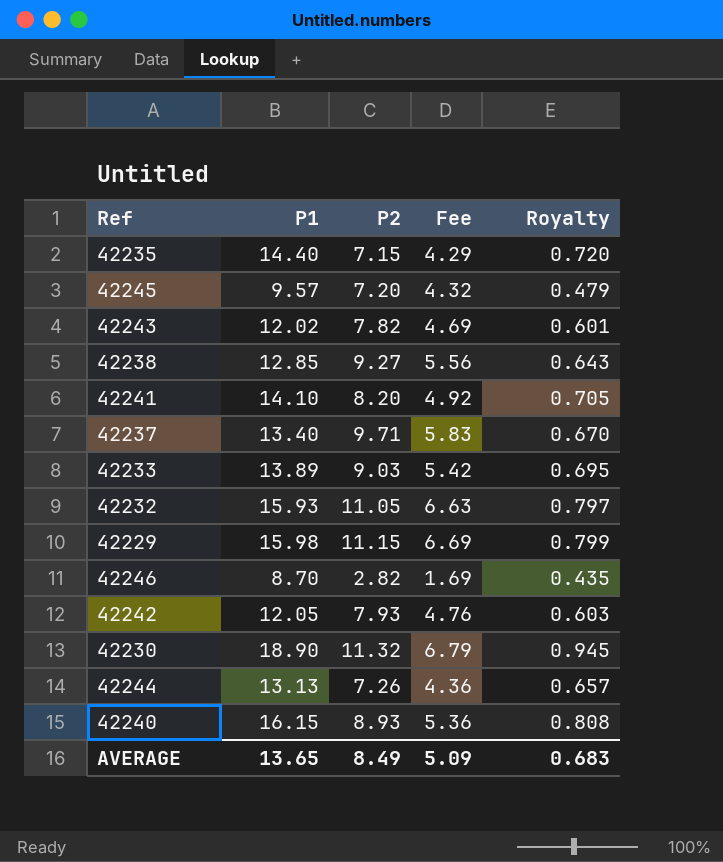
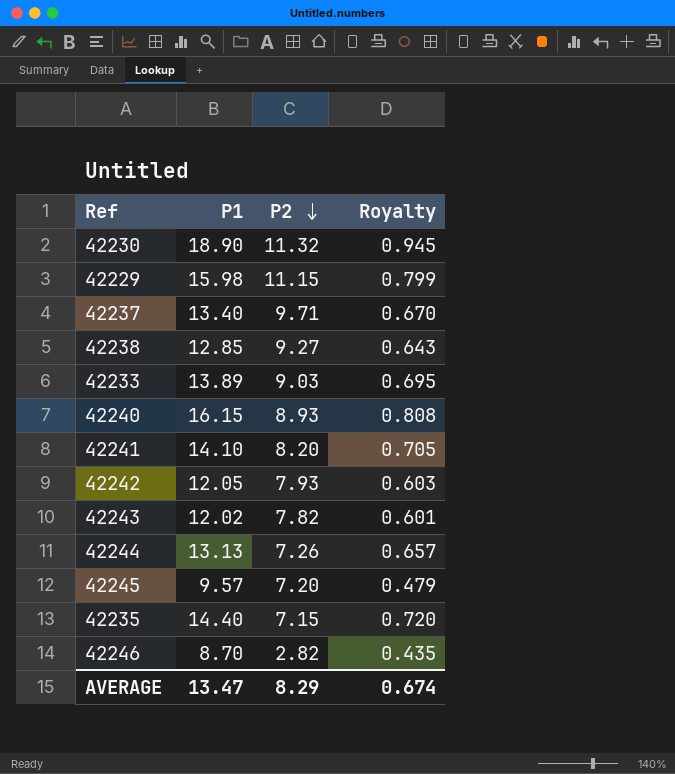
row order: none -> P2 descending
column Fee | formula: [P2] * 0.6 -> none
row 42232: 15.93 | 11.05 | 6.63 | 0.797 -> none
AVERAGE | P1: 13.65 -> 13.47
AVERAGE | P2: 8.49 -> 8.29
AVERAGE | Royalty: 0.683 -> 0.674

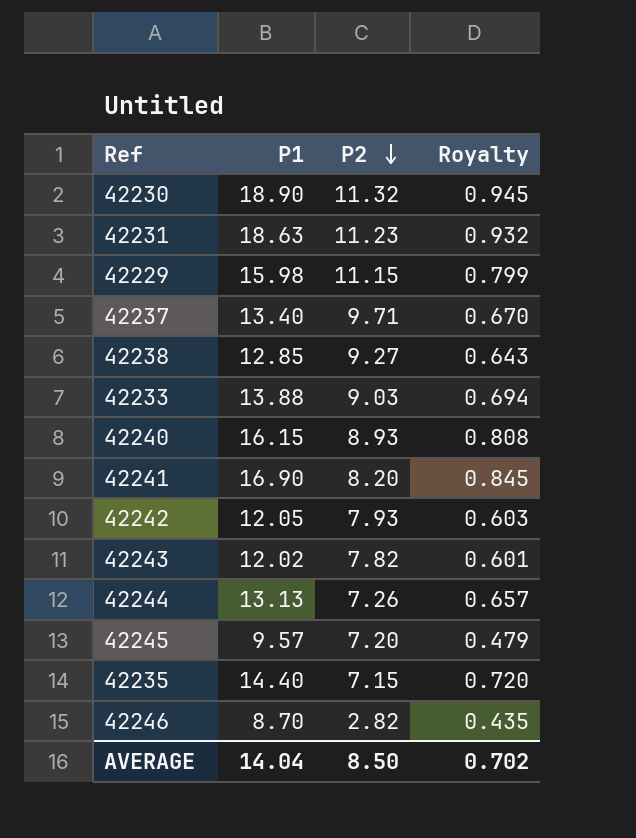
row 42231: none -> 18.63 | 11.23 | 0.932
42233 | P1: 13.89 -> 13.88
42233 | Royalty: 0.695 -> 0.694
42241 | P1: 14.10 -> 16.90
42241 | Royalty: 0.705 -> 0.845
AVERAGE | P1: 13.47 -> 14.04
AVERAGE | P2: 8.29 -> 8.50
AVERAGE | Royalty: 0.674 -> 0.702

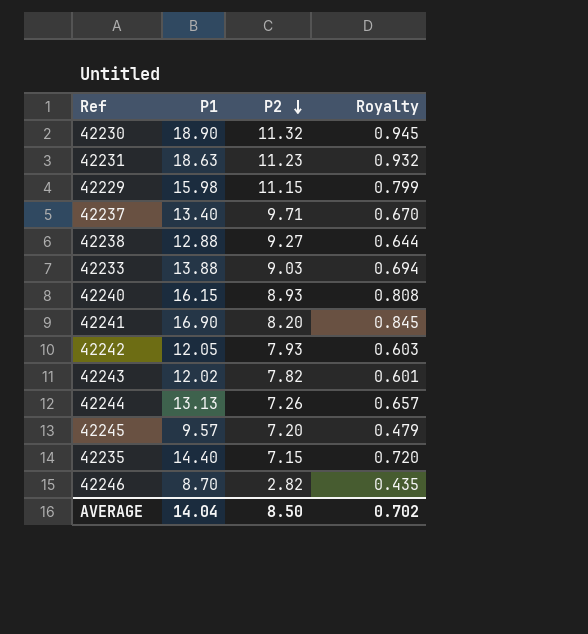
42238 | P1: 12.85 -> 12.88
42238 | Royalty: 0.643 -> 0.644

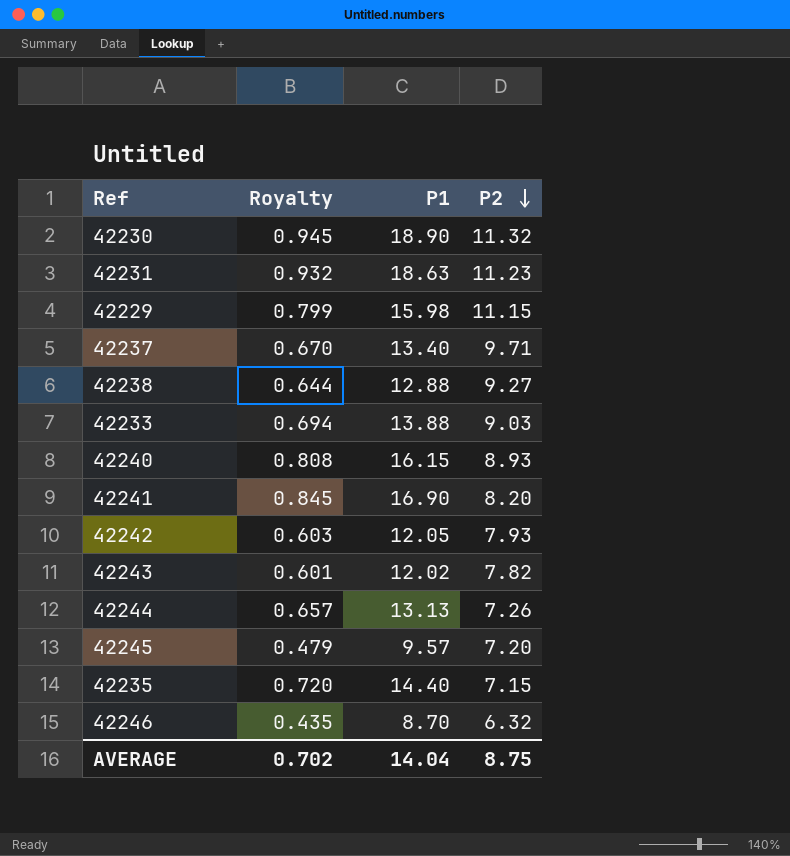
column Royalty | position: 4 -> 2
42246 | P2: 2.82 -> 6.32
AVERAGE | P2: 8.50 -> 8.75

